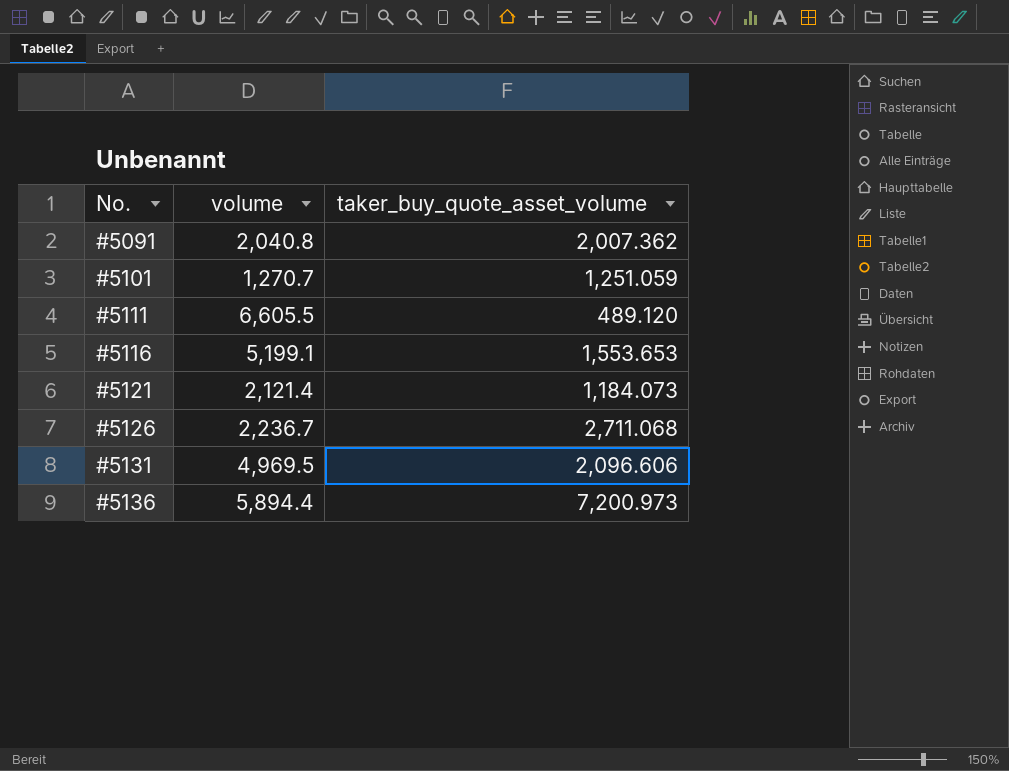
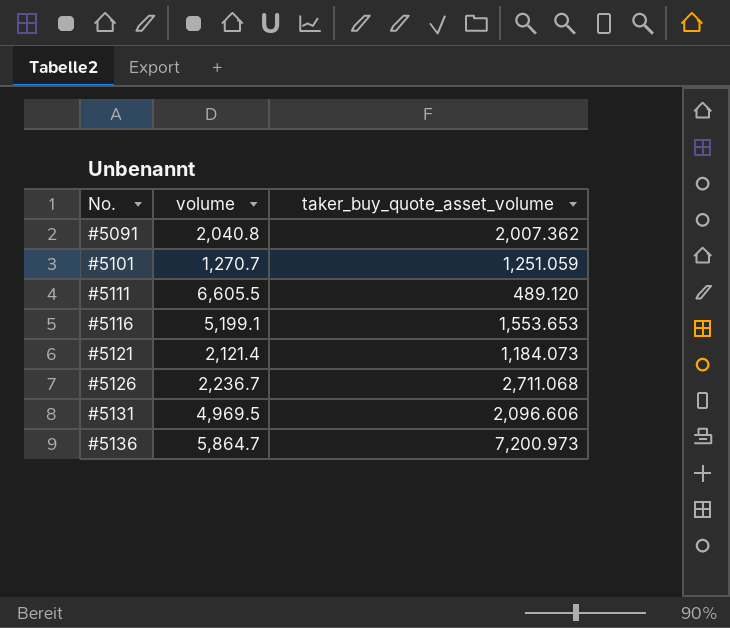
#5136 | volume: 5,894.4 -> 5,864.7

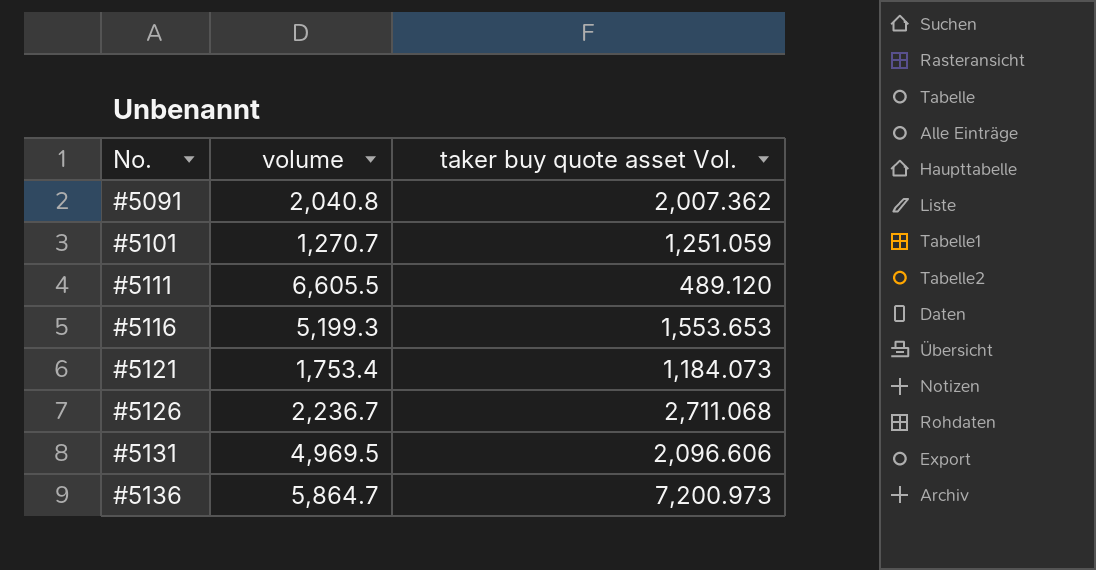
column name: taker_buy_quote_asset_volume -> taker buy quote asset Vol.
#5116 | volume: 5,199.1 -> 5,199.3
#5121 | volume: 2,121.4 -> 1,753.4

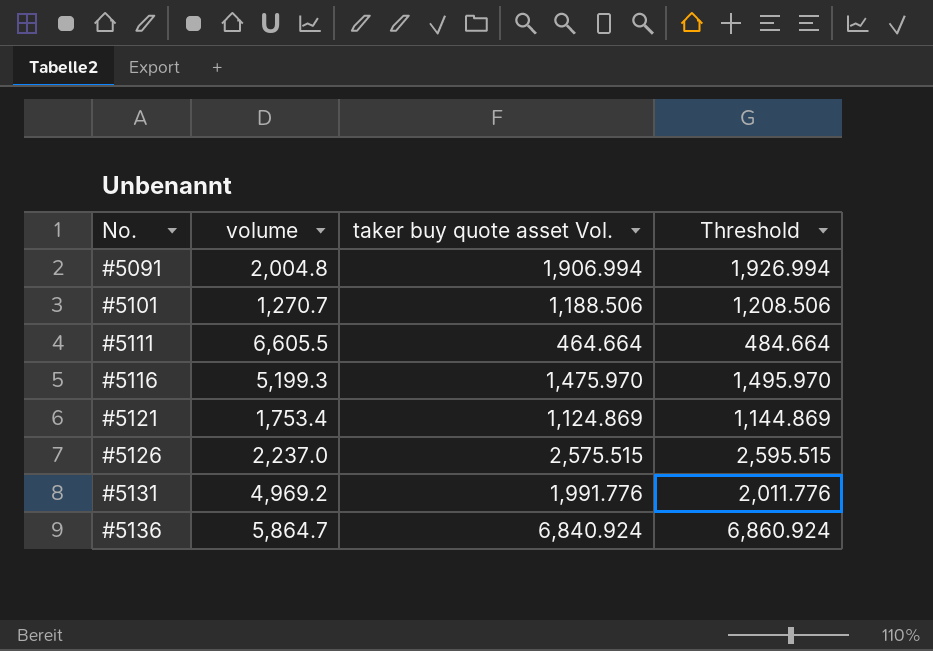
column Threshold | formula: none -> [taker buy quote asset Vol.] + 20
#5091 | volume: 2,040.8 -> 2,004.8
#5091 | taker buy quote asset Vol.: 2,007.362 -> 1,906.994
#5101 | taker buy quote asset Vol.: 1,251.059 -> 1,188.506
#5111 | taker buy quote asset Vol.: 489.120 -> 464.664
#5116 | taker buy quote asset Vol.: 1,553.653 -> 1,475.970
#5121 | taker buy quote asset Vol.: 1,184.073 -> 1,124.869
#5126 | volume: 2,236.7 -> 2,237.0
#5126 | taker buy quote asset Vol.: 2,711.068 -> 2,575.515
#5131 | volume: 4,969.5 -> 4,969.2
#5131 | taker buy quote asset Vol.: 2,096.606 -> 1,991.776
#5136 | taker buy quote asset Vol.: 7,200.973 -> 6,840.924

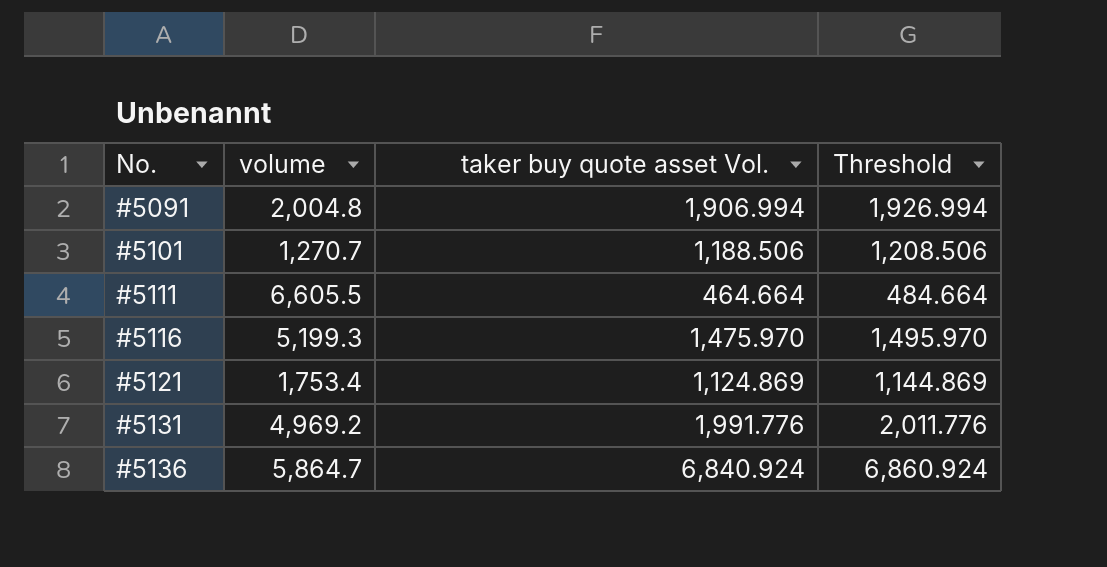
row #5126: 2,237.0 | 2,575.515 | 2,595.515 -> none

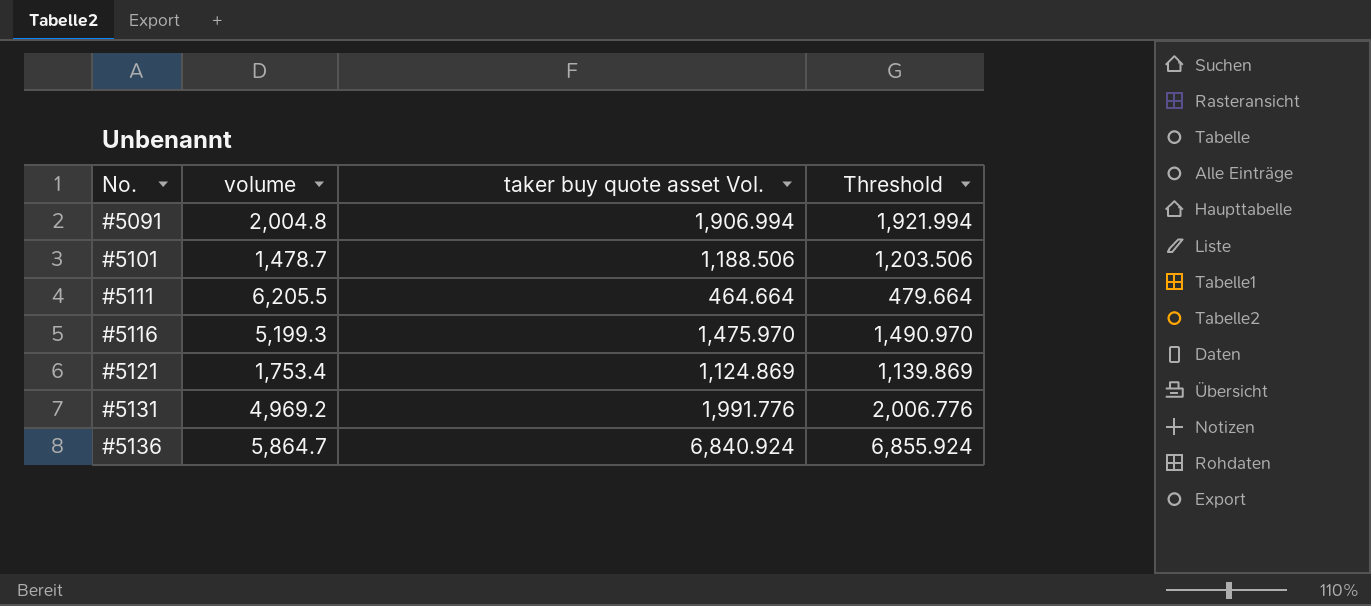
column Threshold | formula: [taker buy quote asset Vol.] + 20 -> [taker buy quote asset Vol.] + 15
#5101 | volume: 1,270.7 -> 1,478.7
#5111 | volume: 6,605.5 -> 6,205.5

